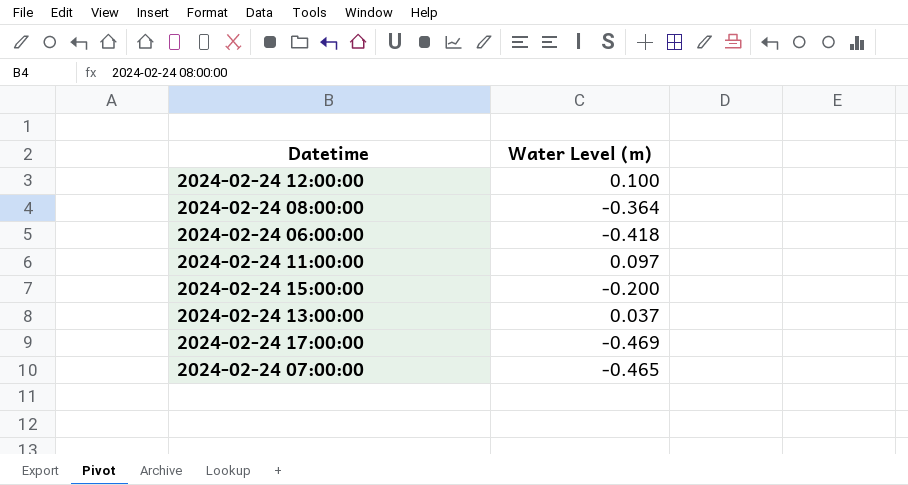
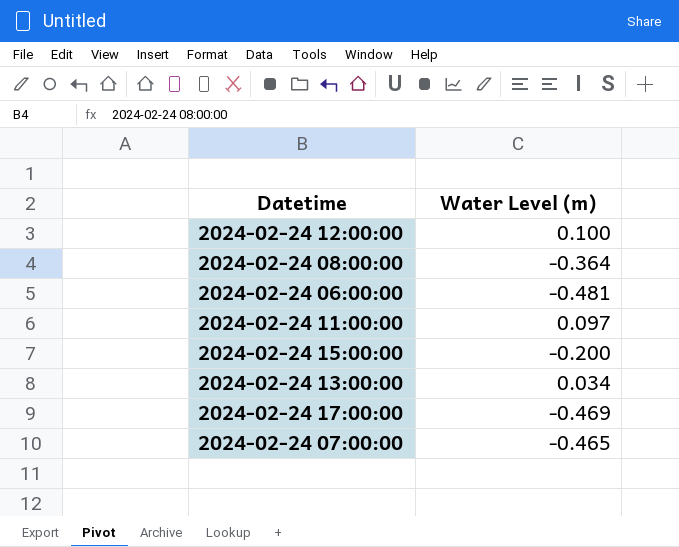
2024-02-24 06:00:00 | Water Level (m): -0.418 -> -0.481
2024-02-24 13:00:00 | Water Level (m): 0.037 -> 0.034

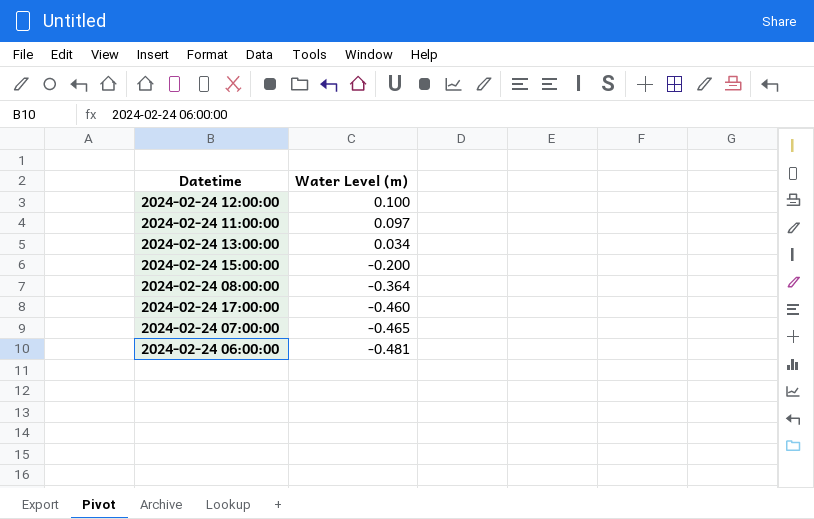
row order: none -> Water Level (m) descending
2024-02-24 17:00:00 | Water Level (m): -0.469 -> -0.460

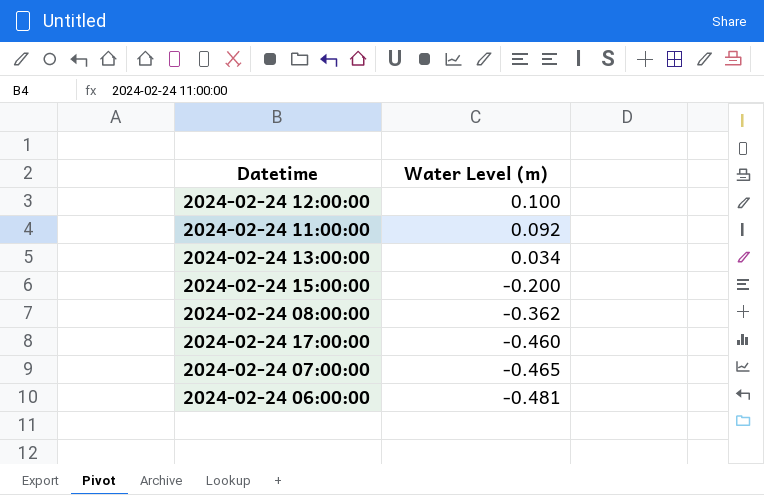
2024-02-24 11:00:00 | Water Level (m): 0.097 -> 0.092
2024-02-24 08:00:00 | Water Level (m): -0.364 -> -0.362

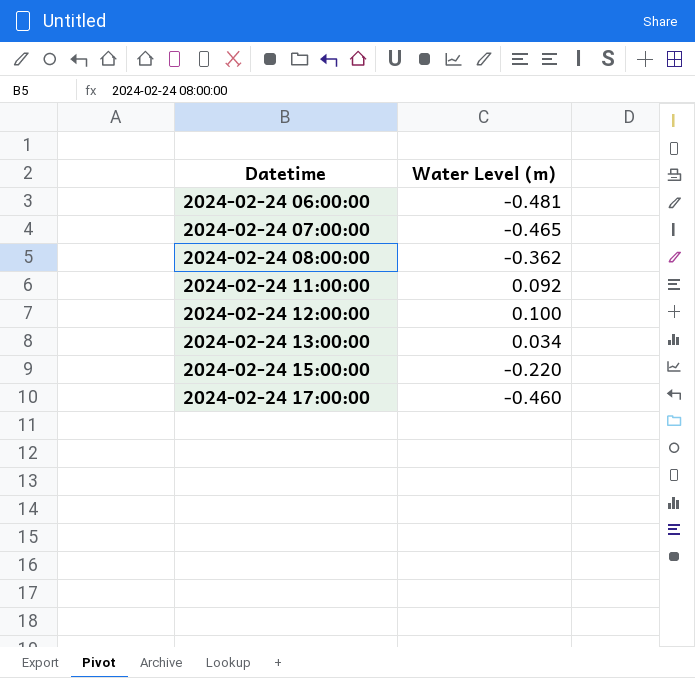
row order: Water Level (m) descending -> Datetime ascending
2024-02-24 15:00:00 | Water Level (m): -0.200 -> -0.220

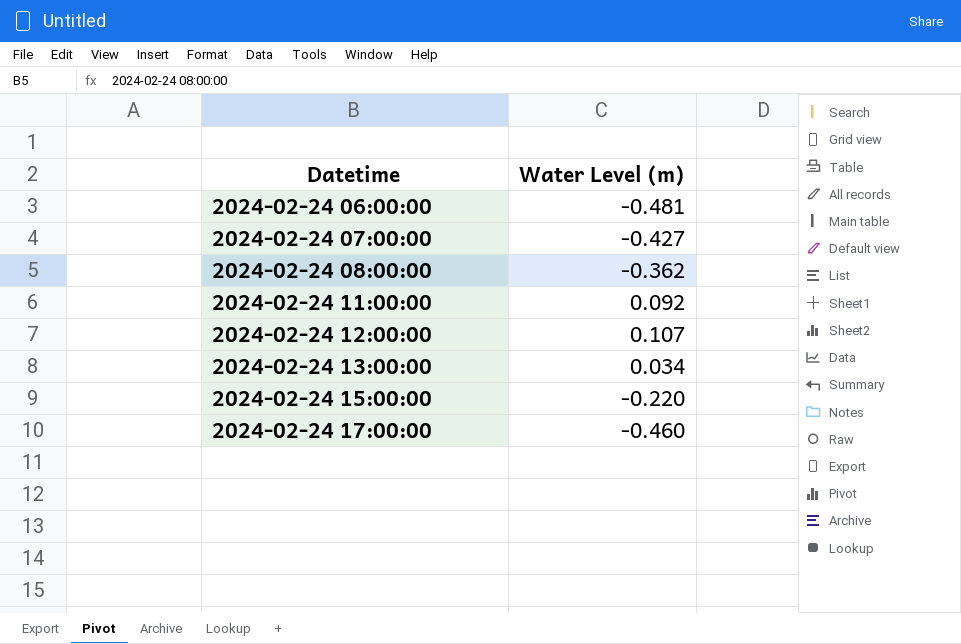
2024-02-24 07:00:00 | Water Level (m): -0.465 -> -0.427
2024-02-24 12:00:00 | Water Level (m): 0.100 -> 0.107

